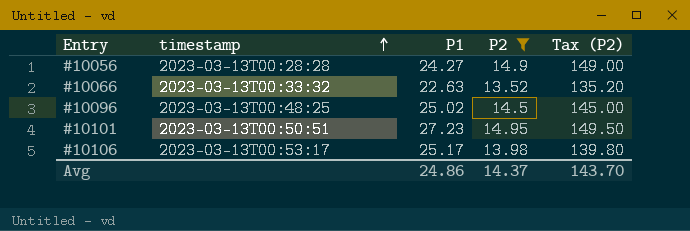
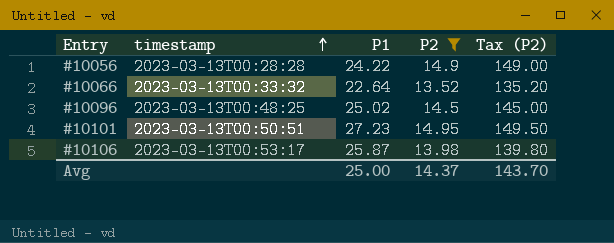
#10056 | P1: 24.27 -> 24.22
#10066 | P1: 22.63 -> 22.64
#10106 | P1: 25.17 -> 25.87
Avg | P1: 24.86 -> 25.00

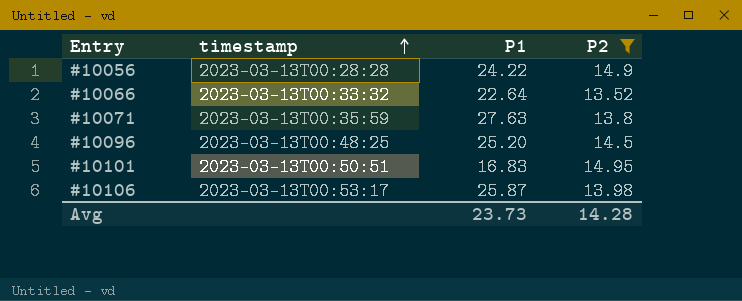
column Tax (P2) | formula: [P2] * 10 -> none
row #10071: none -> 2023-03-13T00:35:59 | 27.63 | 13.8
#10096 | P1: 25.02 -> 25.20
#10101 | P1: 27.23 -> 16.83
Avg | P1: 25.00 -> 23.73
Avg | P2: 14.37 -> 14.28

